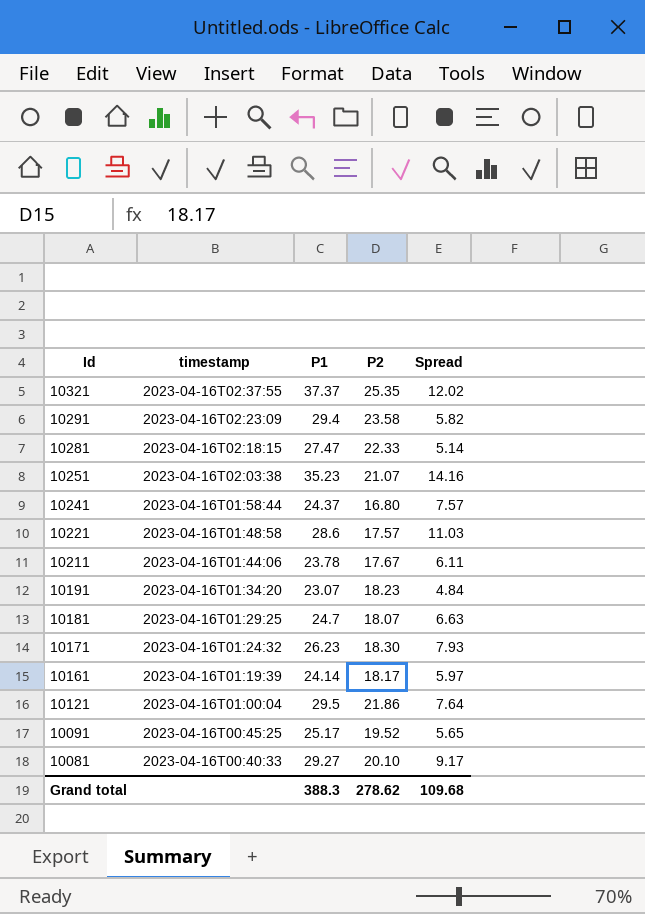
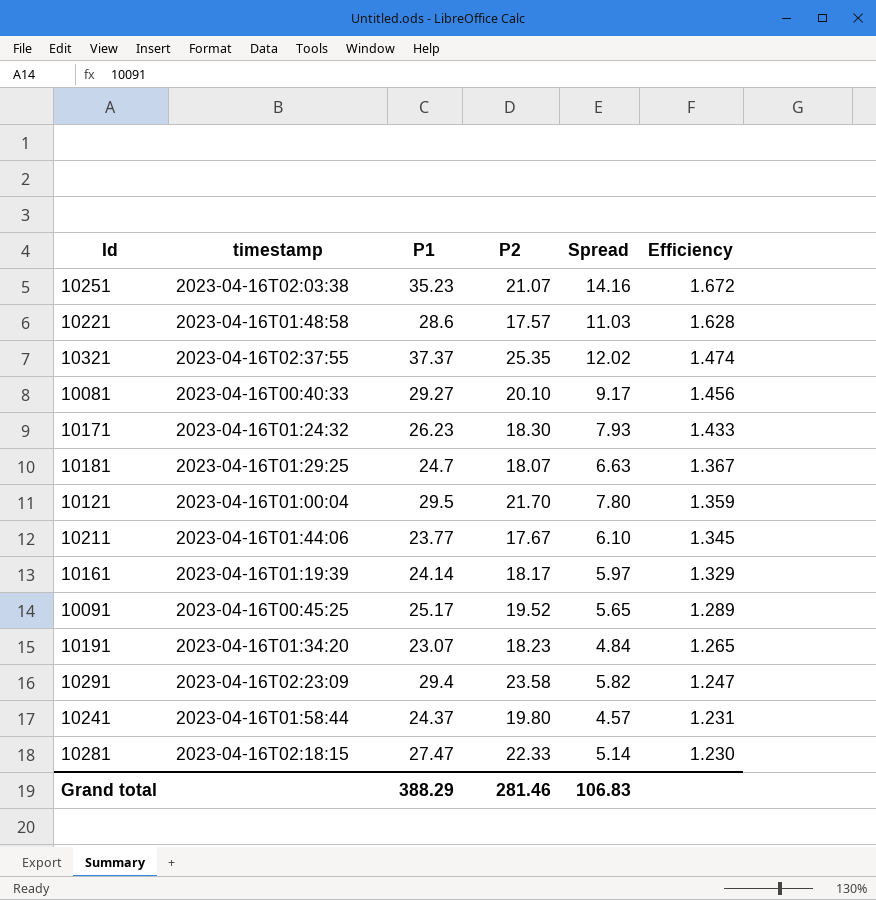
row order: Id descending -> Efficiency descending
column Efficiency | formula: none -> [P1] / [P2]
10121 | P2: 21.86 -> 21.70
10121 | Spread: 7.64 -> 7.80
10211 | P1: 23.78 -> 23.77
10211 | Spread: 6.11 -> 6.10
10241 | P2: 16.80 -> 19.80
10241 | Spread: 7.57 -> 4.57
Grand total | P1: 388.3 -> 388.29
Grand total | P2: 278.62 -> 281.46
Grand total | Spread: 109.68 -> 106.83

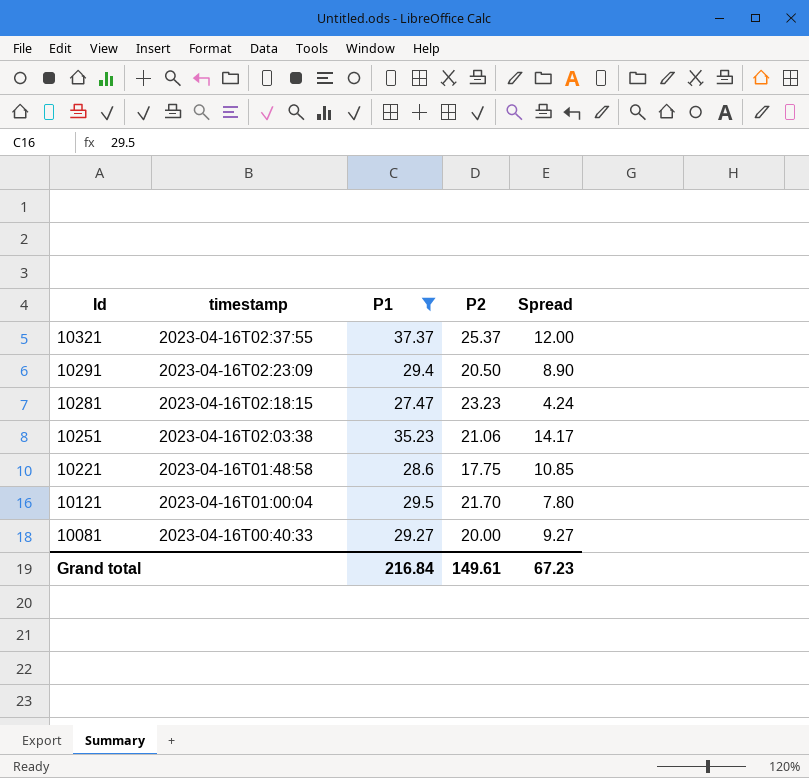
filter: none -> P1 >= 27.47
row order: Efficiency descending -> Id descending
column Efficiency | formula: [P1] / [P2] -> none
10321 | P2: 25.35 -> 25.37
10321 | Spread: 12.02 -> 12.00
10291 | P2: 23.58 -> 20.50
10291 | Spread: 5.82 -> 8.90
10281 | P2: 22.33 -> 23.23
10281 | Spread: 5.14 -> 4.24
10251 | P2: 21.07 -> 21.06
10251 | Spread: 14.16 -> 14.17
10221 | P2: 17.57 -> 17.75
10221 | Spread: 11.03 -> 10.85
10081 | P2: 20.10 -> 20.00
10081 | Spread: 9.17 -> 9.27
Grand total | P1: 388.29 -> 216.84
Grand total | P2: 281.46 -> 149.61
Grand total | Spread: 106.83 -> 67.23

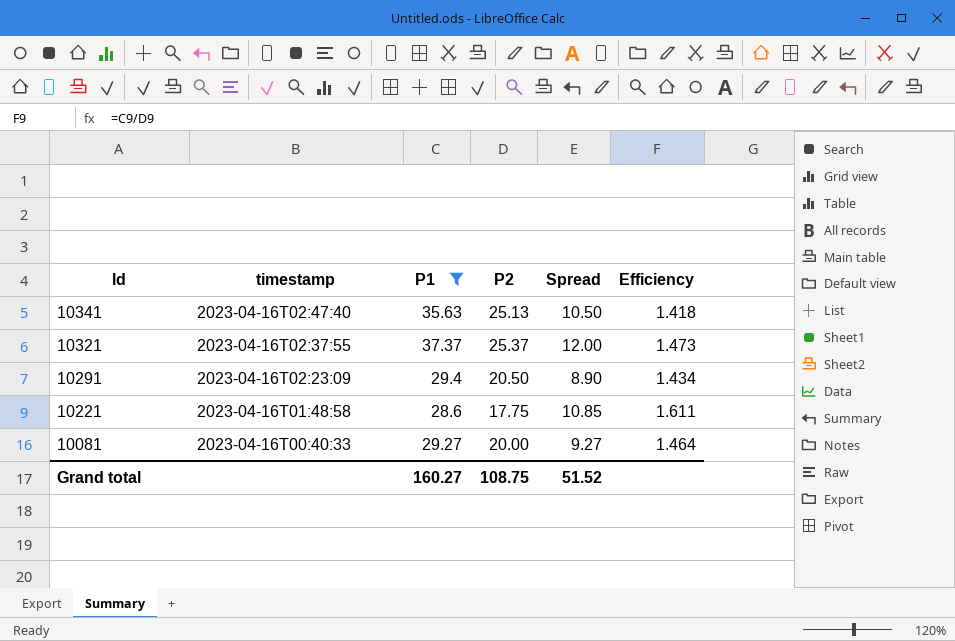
column Efficiency | formula: none -> [P1] / [P2]
row 10281: 2023-04-16T02:18:15 | 27.47 | 23.23 | 4.24 -> none
row 10251: 2023-04-16T02:03:38 | 35.23 | 21.06 | 14.17 -> none
row 10121: 2023-04-16T01:00:04 | 29.5 | 21.70 | 7.80 -> none
row 10341: none -> 2023-04-16T02:47:40 | 35.63 | 25.13 | 10.50 | 1.418
Grand total | P1: 216.84 -> 160.27
Grand total | P2: 149.61 -> 108.75
Grand total | Spread: 67.23 -> 51.52

